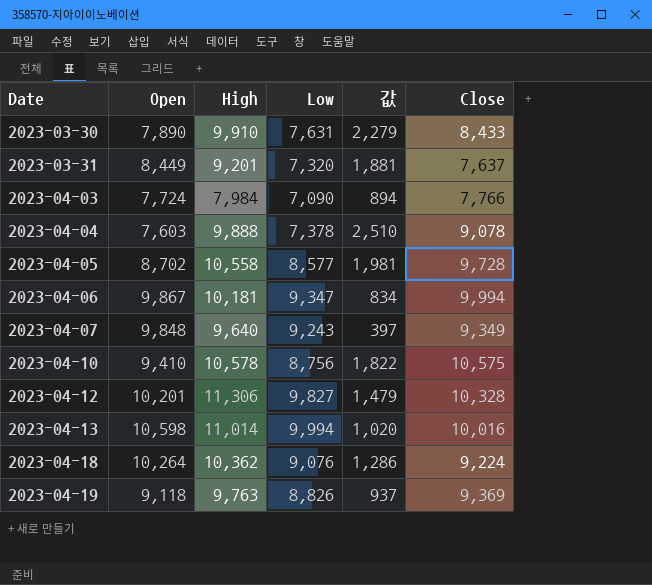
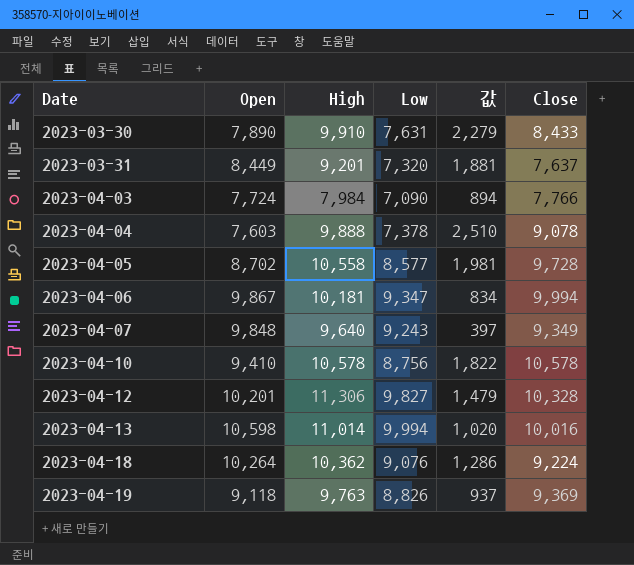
2023-04-10 | Close: 10,575 -> 10,578

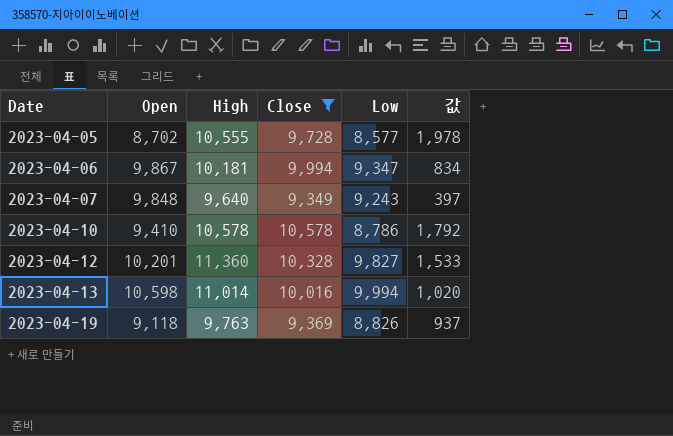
filter: none -> Close >= 9,349
column Close | position: 6 -> 4
2023-04-05 | High: 10,558 -> 10,555
2023-04-05 | 값: 1,981 -> 1,978
2023-04-10 | Low: 8,756 -> 8,786
2023-04-10 | 값: 1,822 -> 1,792
2023-04-12 | High: 11,306 -> 11,360
2023-04-12 | 값: 1,479 -> 1,533

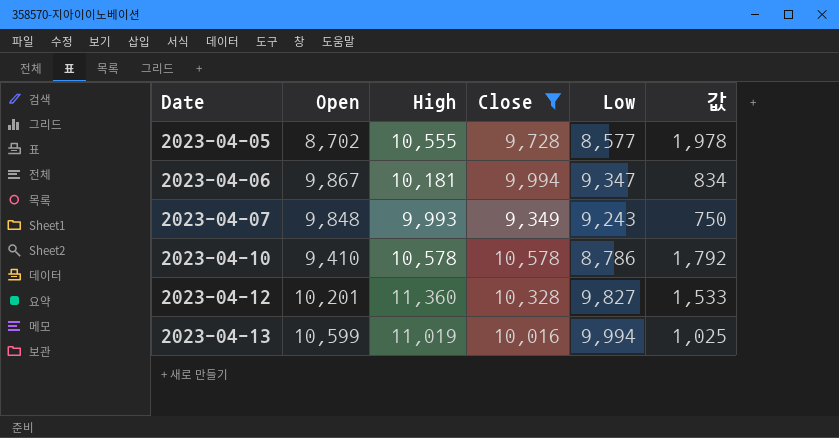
row 2023-04-19: 9,118 | 9,763 | 9,369 | 8,826 | 937 -> none
2023-04-07 | High: 9,640 -> 9,993
2023-04-07 | 값: 397 -> 750
2023-04-13 | Open: 10,598 -> 10,599
2023-04-13 | High: 11,014 -> 11,019
2023-04-13 | 값: 1,020 -> 1,025

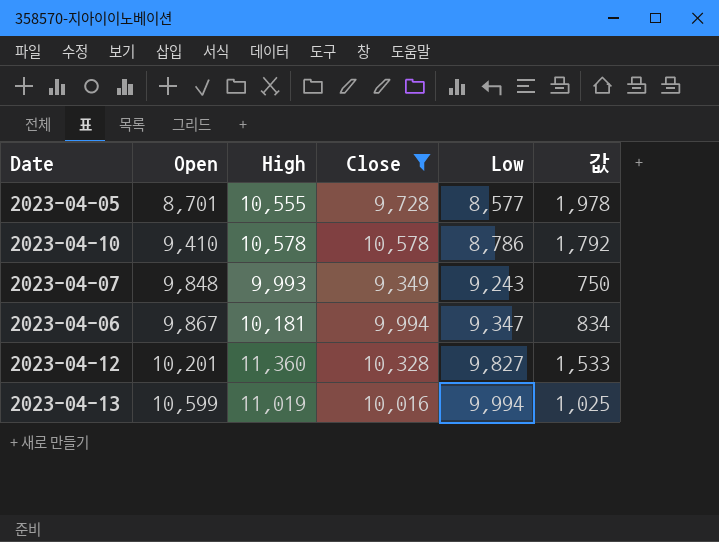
row order: Date ascending -> Open ascending
2023-04-05 | Open: 8,702 -> 8,701

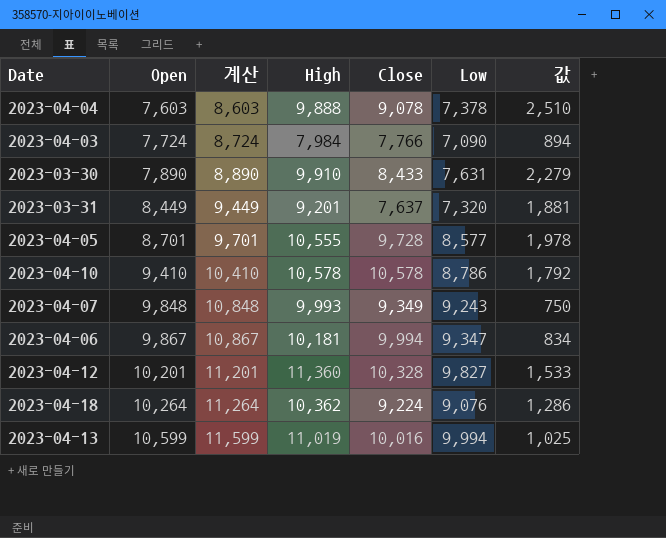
filter: Close >= 9,349 -> none
column 계산 | formula: none -> [Open] + 1000

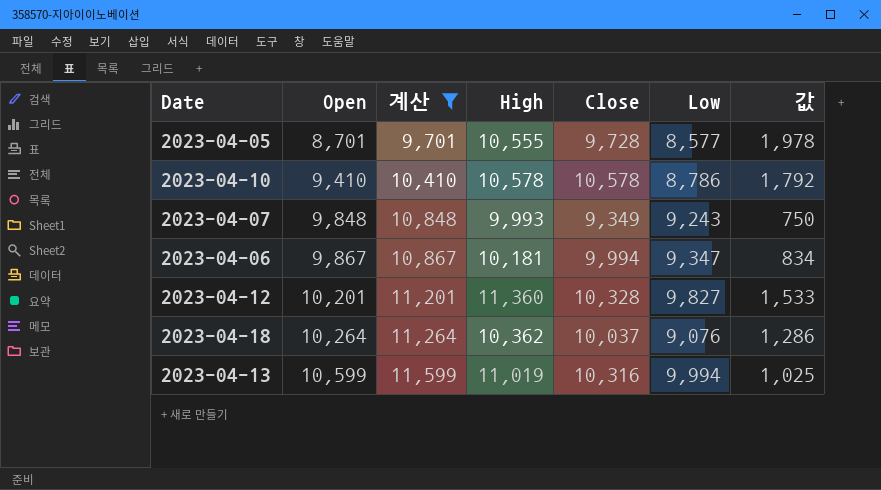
filter: none -> 계산 >= 9,701
2023-04-18 | Close: 9,224 -> 10,037
2023-04-13 | Close: 10,016 -> 10,316

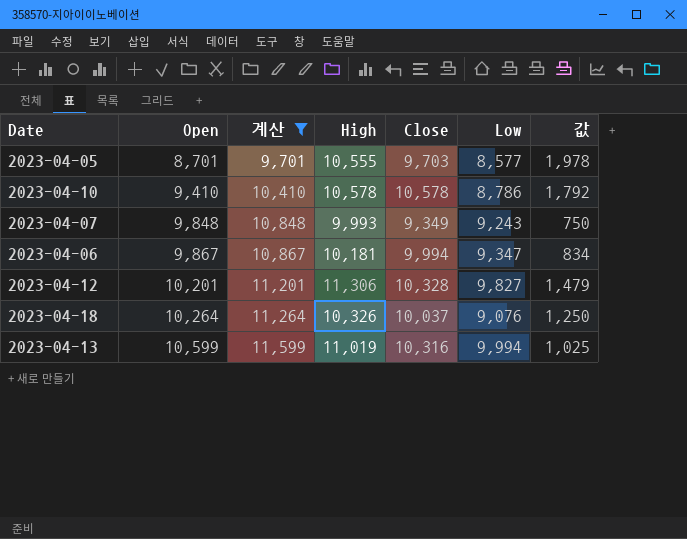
2023-04-05 | Close: 9,728 -> 9,703
2023-04-12 | High: 11,360 -> 11,306
2023-04-12 | 값: 1,533 -> 1,479
2023-04-18 | High: 10,362 -> 10,326
2023-04-18 | 값: 1,286 -> 1,250

